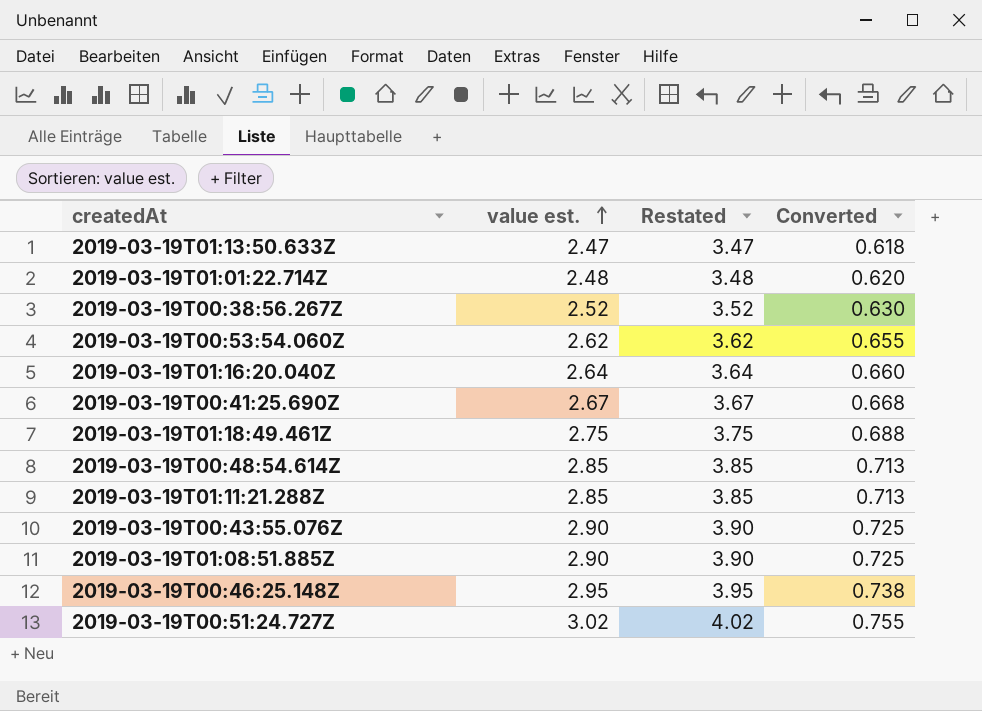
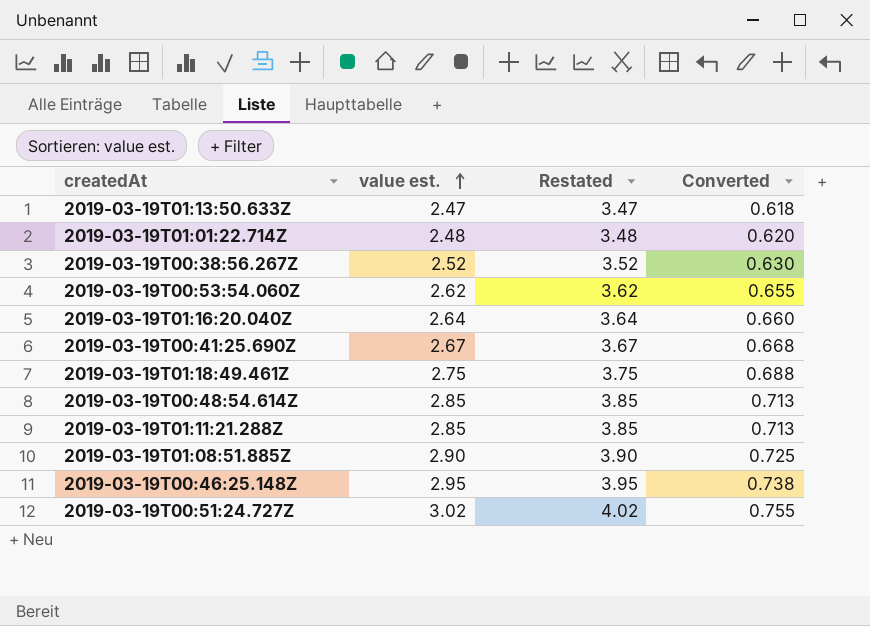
row 2019-03-19T00:43:55.076Z: 2.90 | 3.90 | 0.725 -> none

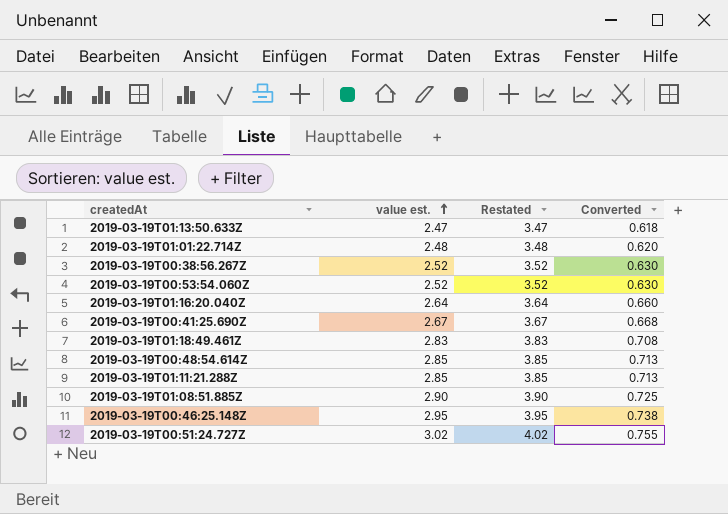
2019-03-19T00:53:54.060Z | value est.: 2.62 -> 2.52
2019-03-19T00:53:54.060Z | Restated: 3.62 -> 3.52
2019-03-19T00:53:54.060Z | Converted: 0.655 -> 0.630
2019-03-19T01:18:49.461Z | value est.: 2.75 -> 2.83
2019-03-19T01:18:49.461Z | Restated: 3.75 -> 3.83
2019-03-19T01:18:49.461Z | Converted: 0.688 -> 0.708

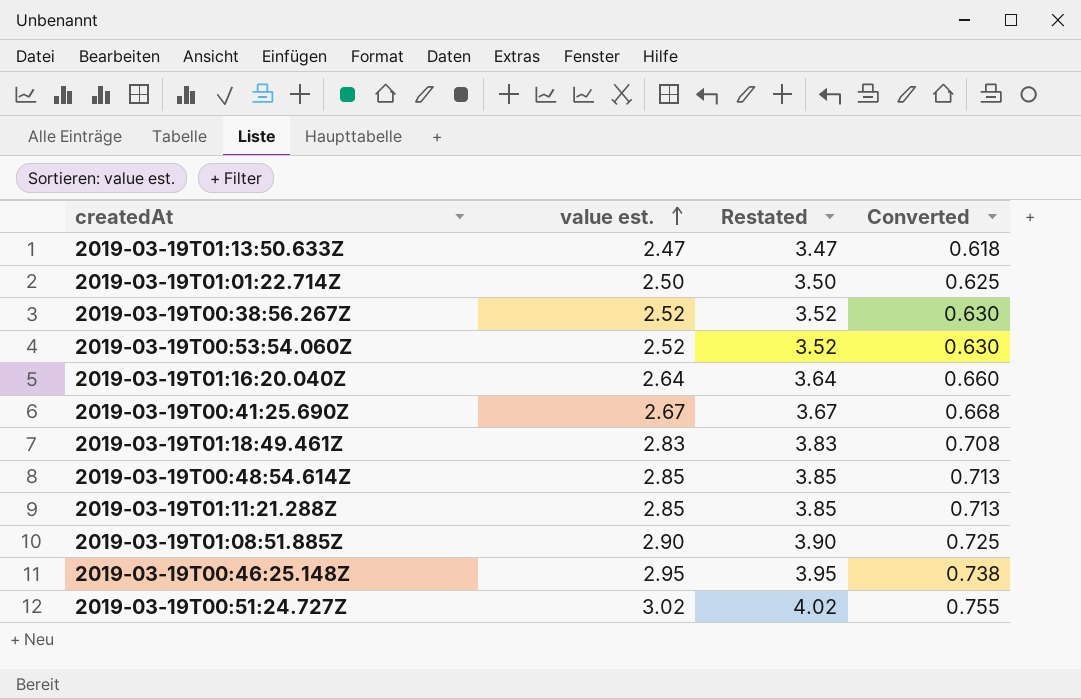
2019-03-19T01:01:22.714Z | value est.: 2.48 -> 2.50
2019-03-19T01:01:22.714Z | Restated: 3.48 -> 3.50
2019-03-19T01:01:22.714Z | Converted: 0.620 -> 0.625

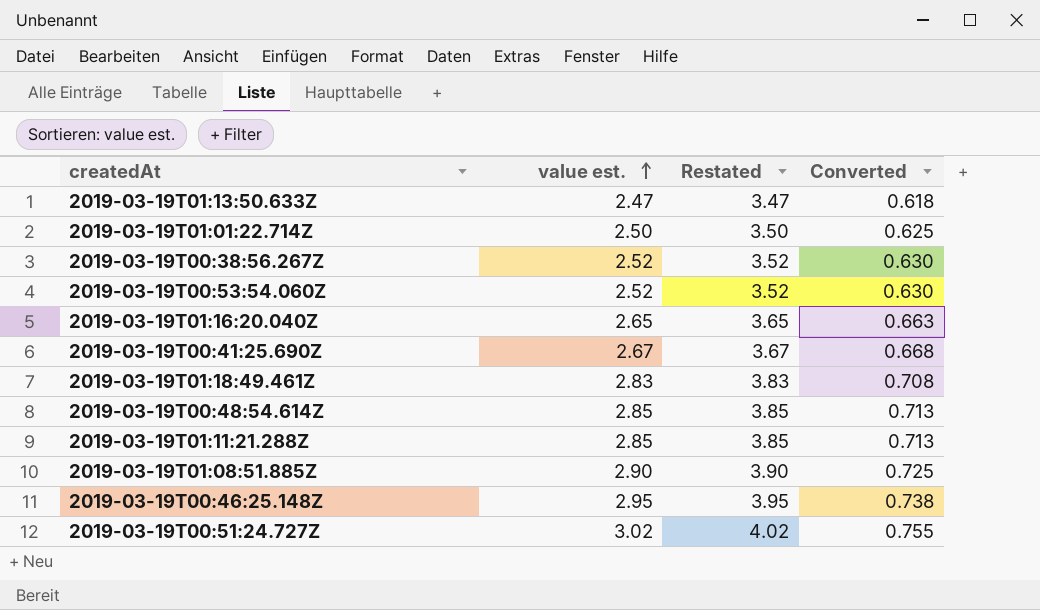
2019-03-19T01:16:20.040Z | value est.: 2.64 -> 2.65
2019-03-19T01:16:20.040Z | Restated: 3.64 -> 3.65
2019-03-19T01:16:20.040Z | Converted: 0.660 -> 0.663

